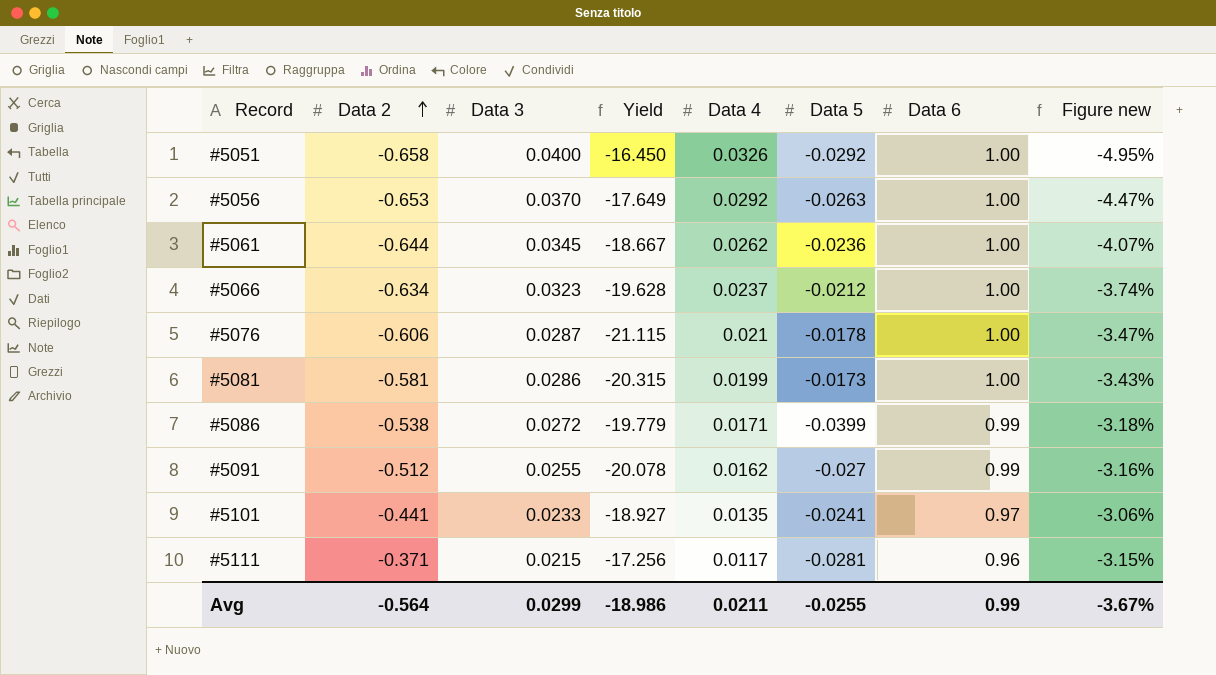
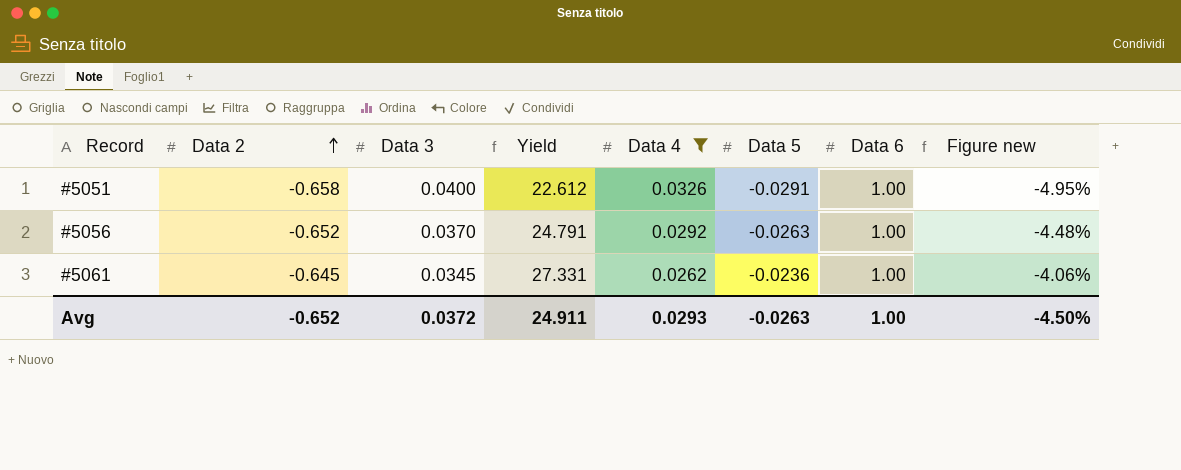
filter: none -> Data 4 >= 0.0262
column Yield | formula: [Data 2] / [Data 3] -> [Data 2] / [Data 5]
#5051 | Data 5: -0.0292 -> -0.0291
#5056 | Data 2: -0.653 -> -0.652
#5056 | Figure new: -4.47% -> -4.48%
#5061 | Data 2: -0.644 -> -0.645
#5061 | Figure new: -4.07% -> -4.06%
Avg | Data 2: -0.564 -> -0.652
Avg | Data 3: 0.0299 -> 0.0372
Avg | Yield: -18.986 -> 24.911
Avg | Data 4: 0.0211 -> 0.0293
Avg | Data 5: -0.0255 -> -0.0263
Avg | Data 6: 0.99 -> 1.00
Avg | Figure new: -3.67% -> -4.50%

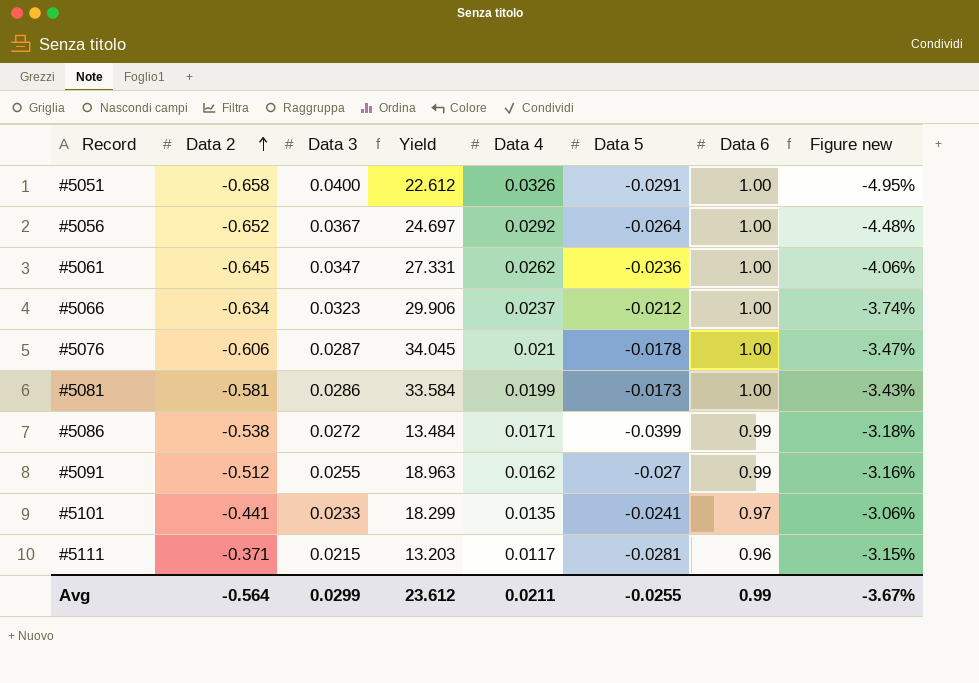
filter: Data 4 >= 0.0262 -> none
#5056 | Data 3: 0.0370 -> 0.0367
#5056 | Yield: 24.791 -> 24.697
#5056 | Data 5: -0.0263 -> -0.0264
#5061 | Data 3: 0.0345 -> 0.0347
Avg | Data 2: -0.652 -> -0.564
Avg | Data 3: 0.0372 -> 0.0299
Avg | Yield: 24.911 -> 23.612
Avg | Data 4: 0.0293 -> 0.0211
Avg | Data 5: -0.0263 -> -0.0255
Avg | Data 6: 1.00 -> 0.99
Avg | Figure new: -4.50% -> -3.67%

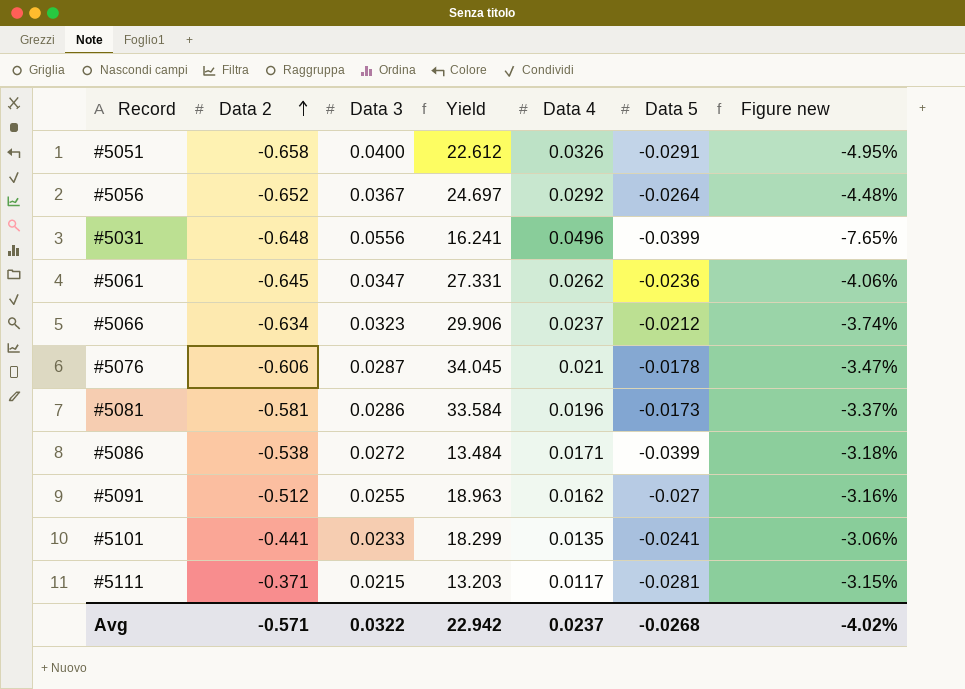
column Data 6 | position: 7 -> none
row #5031: none -> -0.648 | 0.0556 | 16.241 | 0.0496 | -0.0399 | -7.65%
#5081 | Data 4: 0.0199 -> 0.0196
#5081 | Figure new: -3.43% -> -3.37%
Avg | Data 2: -0.564 -> -0.571
Avg | Data 3: 0.0299 -> 0.0322
Avg | Yield: 23.612 -> 22.942
Avg | Data 4: 0.0211 -> 0.0237
Avg | Data 5: -0.0255 -> -0.0268
Avg | Figure new: -3.67% -> -4.02%

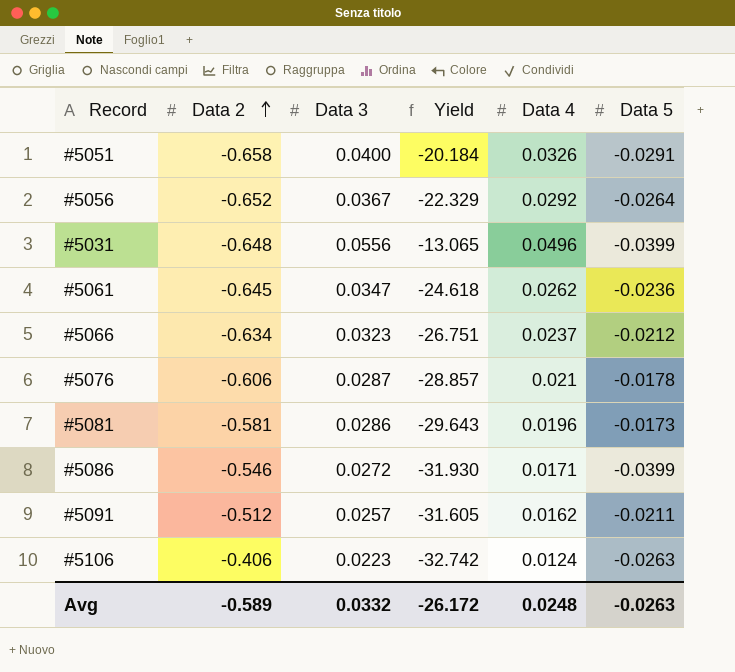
column Figure new | formula: [Data 4] / [Data 2] -> none
column Yield | formula: [Data 2] / [Data 5] -> [Data 2] / [Data 4]
row #5101: -0.441 | 0.0233 | 18.299 | 0.0135 | -0.0241 | -3.06% -> none
row #5111: -0.371 | 0.0215 | 13.203 | 0.0117 | -0.0281 | -3.15% -> none
#5086 | Data 2: -0.538 -> -0.546
#5091 | Data 3: 0.0255 -> 0.0257
#5091 | Data 5: -0.027 -> -0.0211
row #5106: none -> -0.406 | 0.0223 | -32.742 | 0.0124 | -0.0263
Avg | Data 2: -0.571 -> -0.589
Avg | Data 3: 0.0322 -> 0.0332
Avg | Yield: 22.942 -> -26.172
Avg | Data 4: 0.0237 -> 0.0248
Avg | Data 5: -0.0268 -> -0.0263

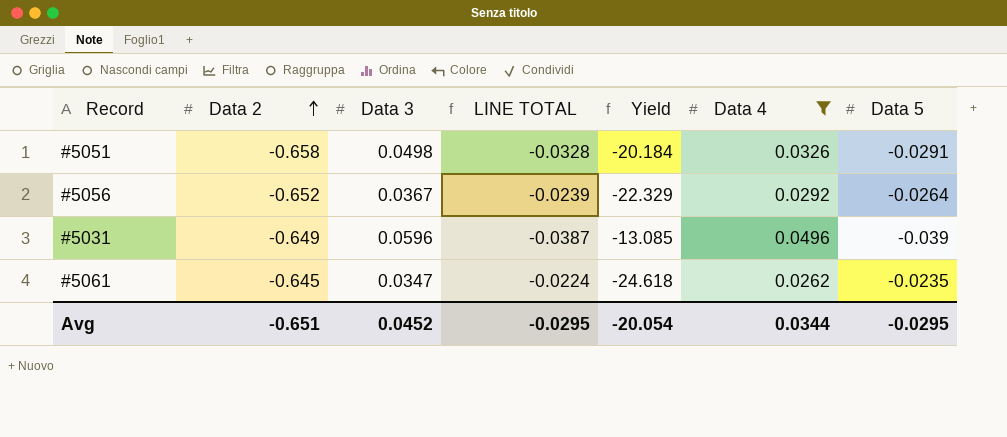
filter: none -> Data 4 >= 0.0262
column LINE TOTAL | formula: none -> [Data 2] * [Data 3]
#5051 | Data 3: 0.0400 -> 0.0498
#5031 | Data 2: -0.648 -> -0.649
#5031 | Data 3: 0.0556 -> 0.0596
#5031 | Yield: -13.065 -> -13.085
#5031 | Data 5: -0.0399 -> -0.039
#5061 | Data 5: -0.0236 -> -0.0235
Avg | Data 2: -0.589 -> -0.651
Avg | Data 3: 0.0332 -> 0.0452
Avg | Yield: -26.172 -> -20.054
Avg | Data 4: 0.0248 -> 0.0344
Avg | Data 5: -0.0263 -> -0.0295

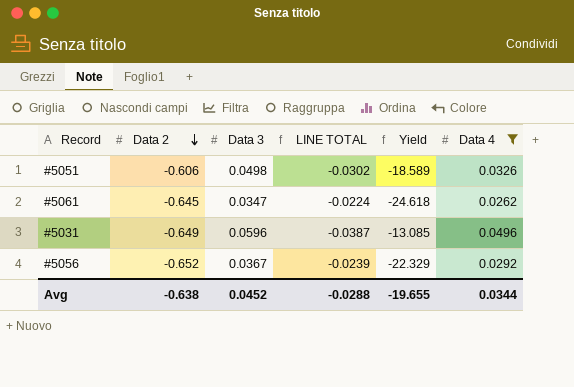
row order: Data 2 ascending -> Data 2 descending
column Data 5 | position: 7 -> none
#5051 | Data 2: -0.658 -> -0.606
#5051 | LINE TOTAL: -0.0328 -> -0.0302
#5051 | Yield: -20.184 -> -18.589
Avg | Data 2: -0.651 -> -0.638
Avg | LINE TOTAL: -0.0295 -> -0.0288
Avg | Yield: -20.054 -> -19.655

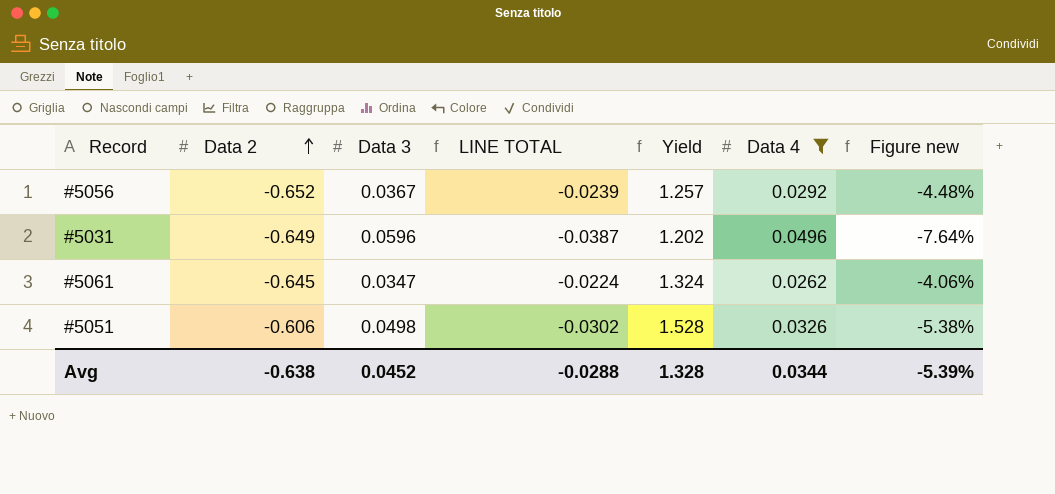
row order: Data 2 descending -> Data 2 ascending
column Yield | formula: [Data 2] / [Data 4] -> [Data 3] / [Data 4]
column Figure new | formula: none -> [Data 4] / [Data 2]
Avg | Yield: -19.655 -> 1.328

